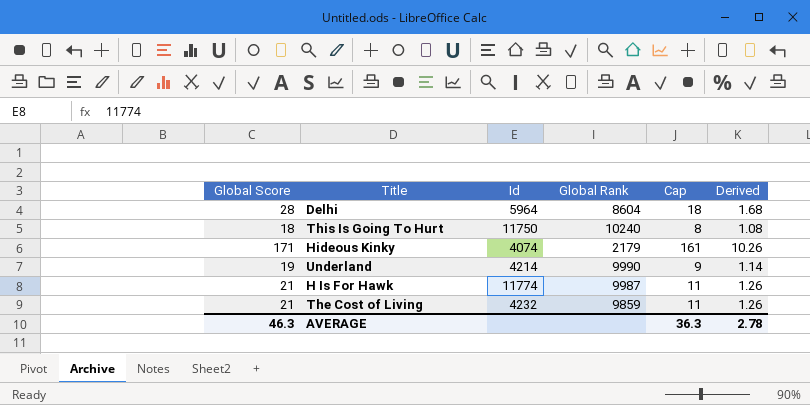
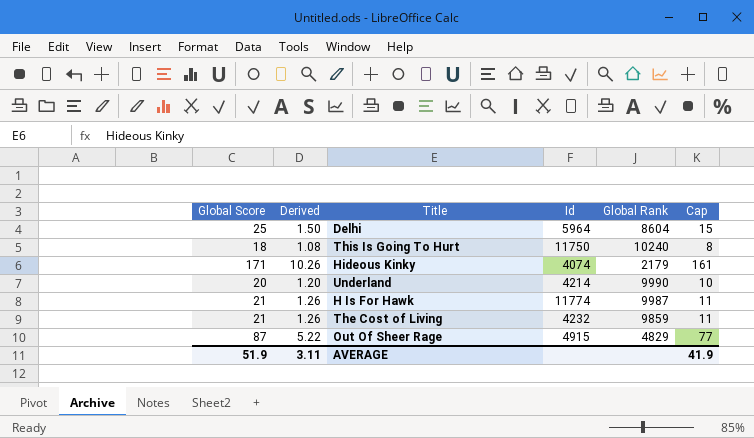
column Derived | position: 6 -> 2
Delhi | Global Score: 28 -> 25
Delhi | Derived: 1.68 -> 1.50
Delhi | Cap: 18 -> 15
Underland | Global Score: 19 -> 20
Underland | Derived: 1.14 -> 1.20
Underland | Cap: 9 -> 10
row Out Of Sheer Rage: none -> 87 | 5.22 | 4915 | 4829 | 77
AVERAGE | Global Score: 46.3 -> 51.9
AVERAGE | Derived: 2.78 -> 3.11
AVERAGE | Cap: 36.3 -> 41.9

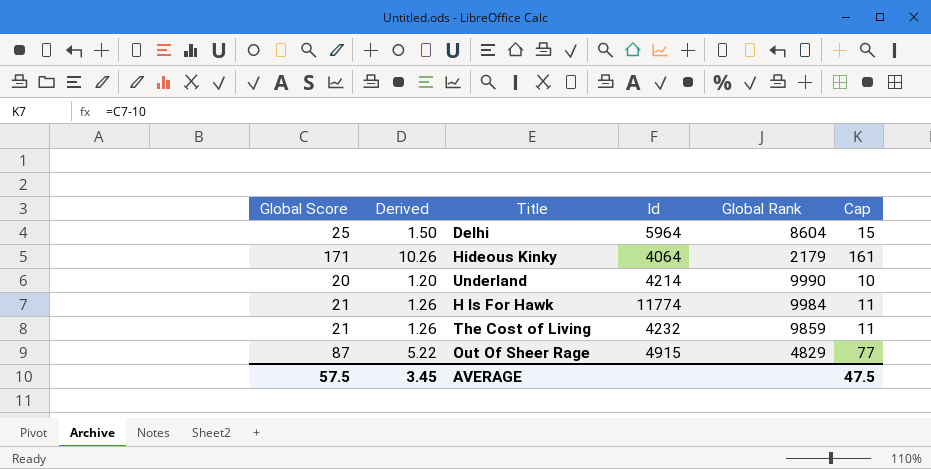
row This Is Going To Hurt: 18 | 1.08 | 11750 | 10240 | 8 -> none
Hideous Kinky | Id: 4074 -> 4064
H Is For Hawk | Global Rank: 9987 -> 9984
AVERAGE | Global Score: 51.9 -> 57.5
AVERAGE | Derived: 3.11 -> 3.45
AVERAGE | Cap: 41.9 -> 47.5

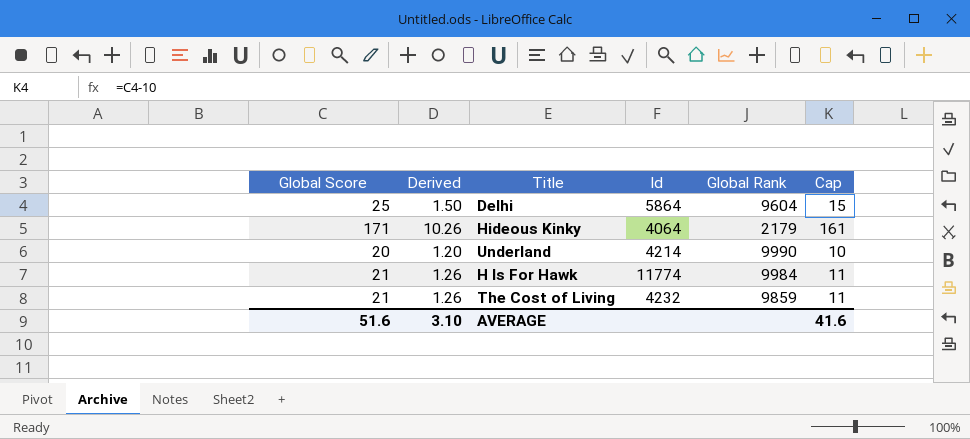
row Out Of Sheer Rage: 87 | 5.22 | 4915 | 4829 | 77 -> none
Delhi | Id: 5964 -> 5864
Delhi | Global Rank: 8604 -> 9604
AVERAGE | Global Score: 57.5 -> 51.6
AVERAGE | Derived: 3.45 -> 3.10
AVERAGE | Cap: 47.5 -> 41.6

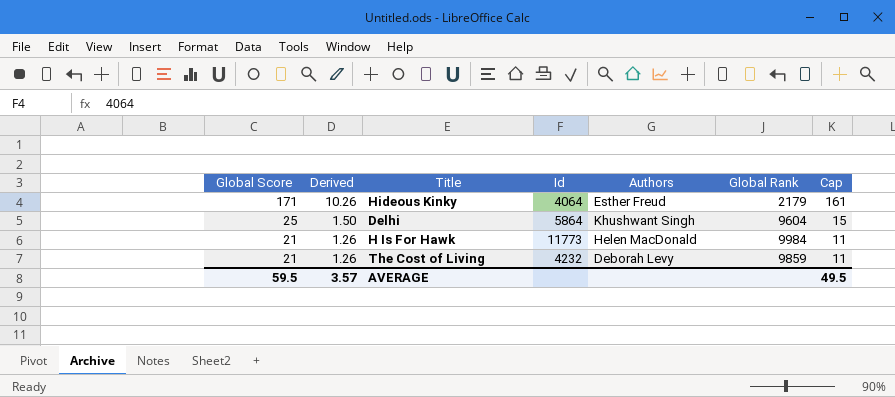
row order: none -> Global Score descending
column Authors | position: none -> 5
row Underland: 20 | 1.20 | 4214 | 9990 | 10 -> none
H Is For Hawk | Id: 11774 -> 11773
AVERAGE | Global Score: 51.6 -> 59.5
AVERAGE | Derived: 3.10 -> 3.57
AVERAGE | Cap: 41.6 -> 49.5

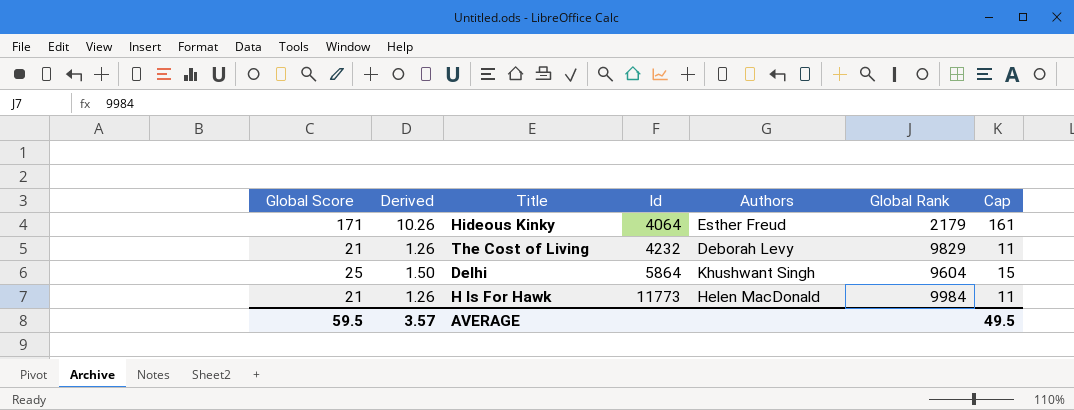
row order: Global Score descending -> Id ascending
The Cost of Living | Global Rank: 9859 -> 9829

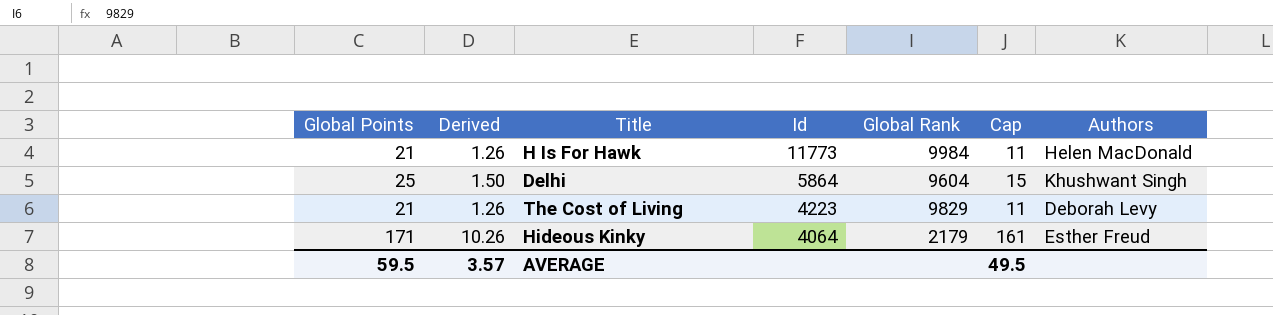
row order: Id ascending -> Id descending
column name: Global Score -> Global Points
column Authors | position: 5 -> 7
The Cost of Living | Id: 4232 -> 4223

